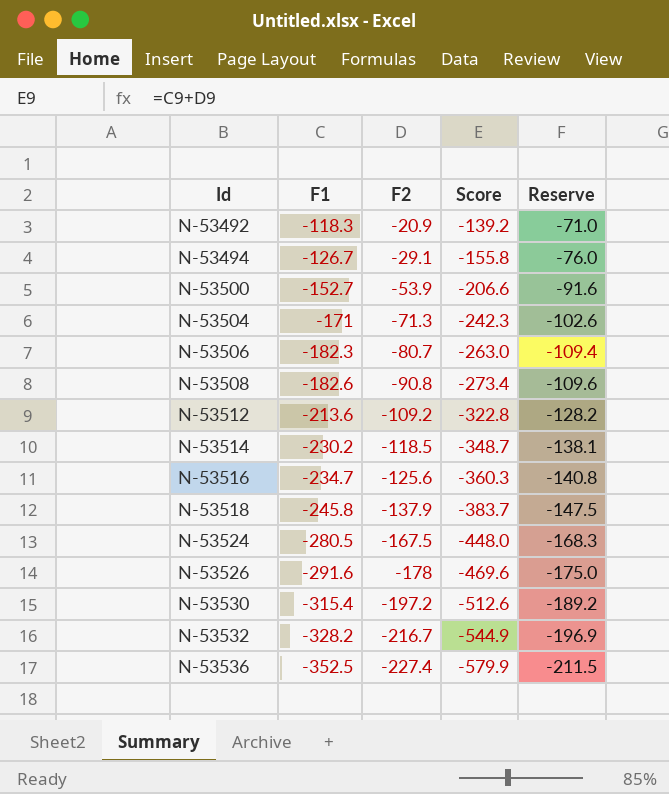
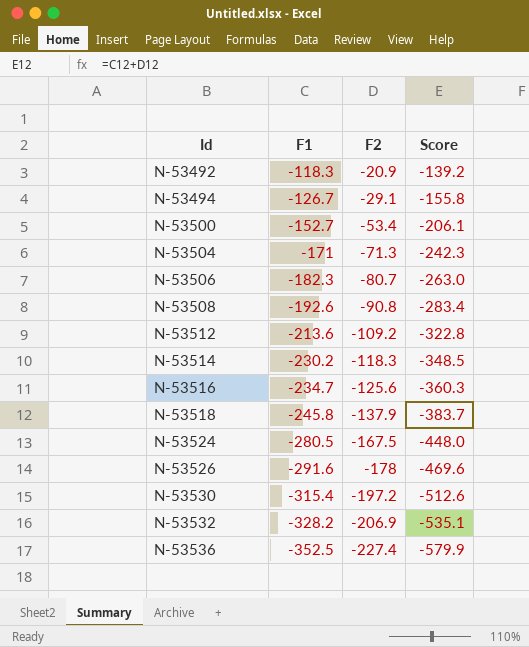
column Reserve | formula: [F1] * 0.6 -> none
N-53500 | F2: -53.9 -> -53.4
N-53500 | Score: -206.6 -> -206.1
N-53508 | F1: -182.6 -> -192.6
N-53508 | Score: -273.4 -> -283.4
N-53514 | F2: -118.5 -> -118.3
N-53514 | Score: -348.7 -> -348.5
N-53532 | F2: -216.7 -> -206.9
N-53532 | Score: -544.9 -> -535.1

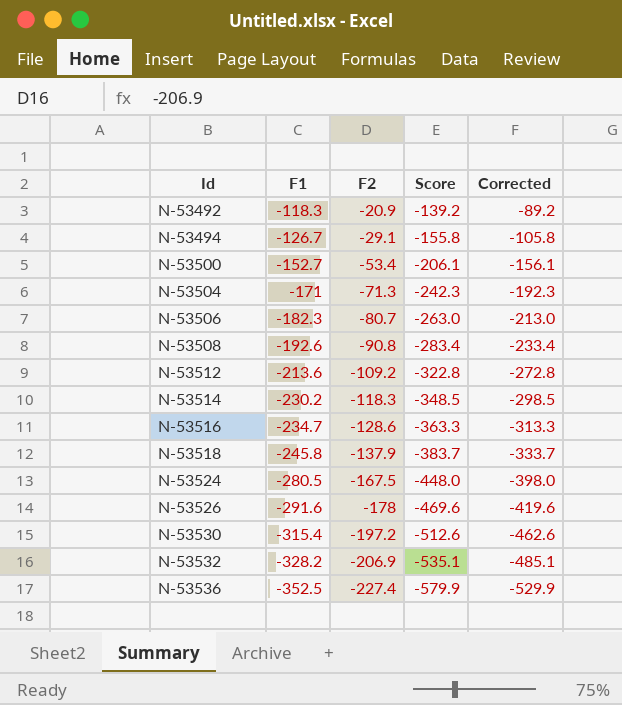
column Corrected | formula: none -> [Score] + 50
N-53516 | F2: -125.6 -> -128.6
N-53516 | Score: -360.3 -> -363.3

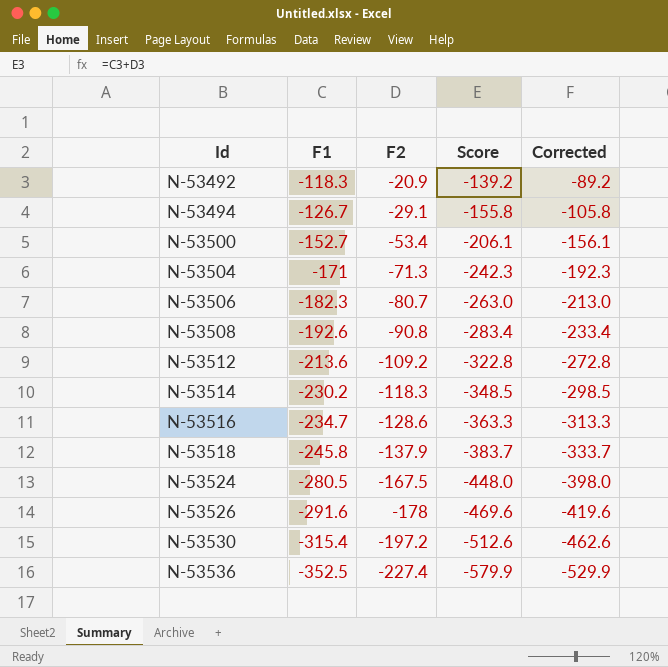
row N-53532: -328.2 | -206.9 | -535.1 | -485.1 -> none

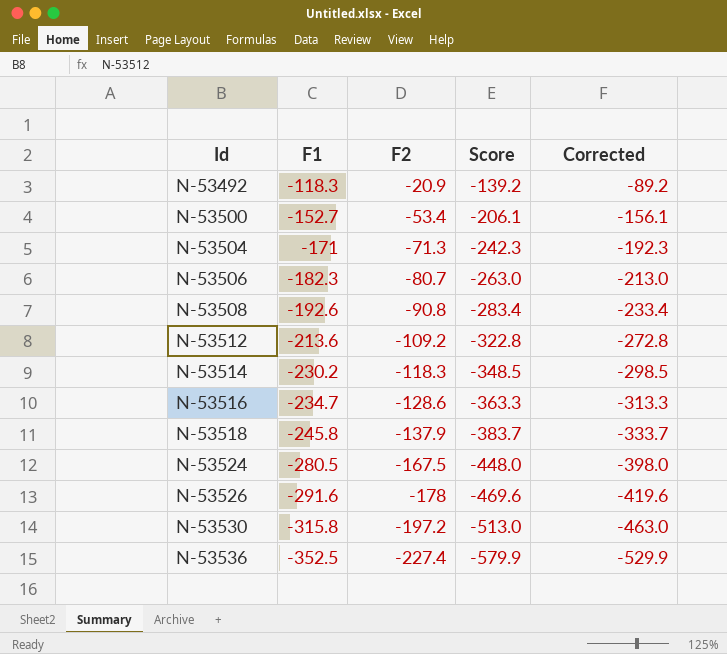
row N-53494: -126.7 | -29.1 | -155.8 | -105.8 -> none
N-53530 | F1: -315.4 -> -315.8
N-53530 | Score: -512.6 -> -513.0
N-53530 | Corrected: -462.6 -> -463.0

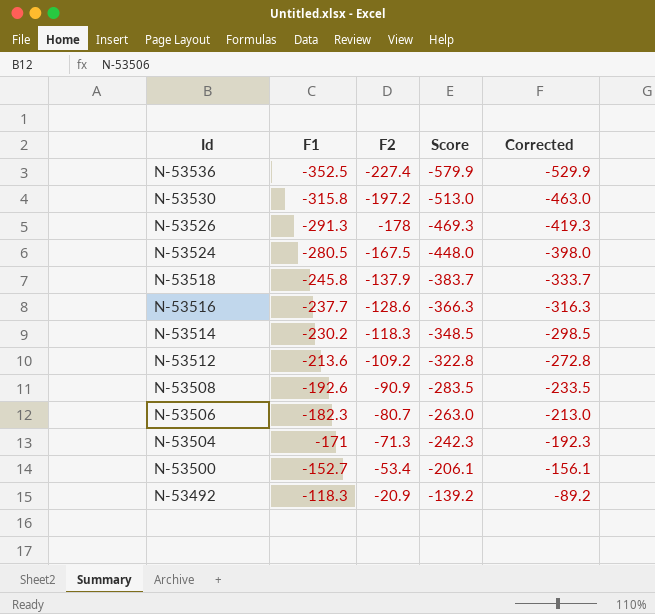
row order: Id ascending -> Id descending
N-53526 | F1: -291.6 -> -291.3
N-53526 | Score: -469.6 -> -469.3
N-53526 | Corrected: -419.6 -> -419.3
N-53516 | F1: -234.7 -> -237.7
N-53516 | Score: -363.3 -> -366.3
N-53516 | Corrected: -313.3 -> -316.3
N-53508 | F2: -90.8 -> -90.9
N-53508 | Score: -283.4 -> -283.5
N-53508 | Corrected: -233.4 -> -233.5

